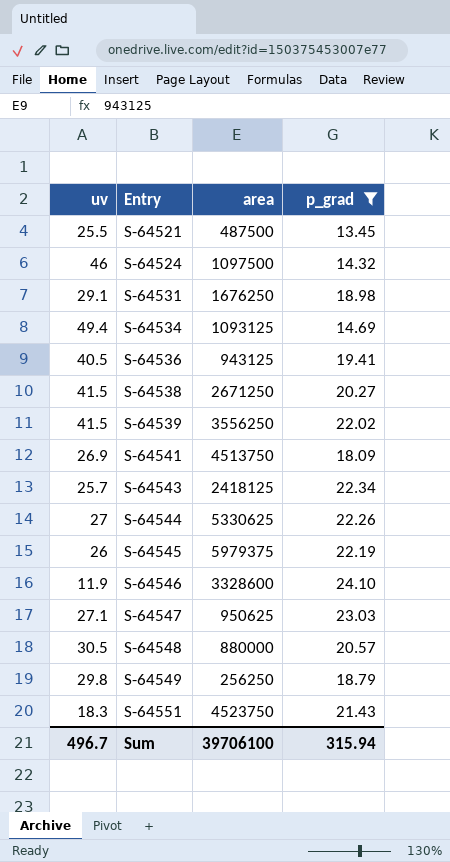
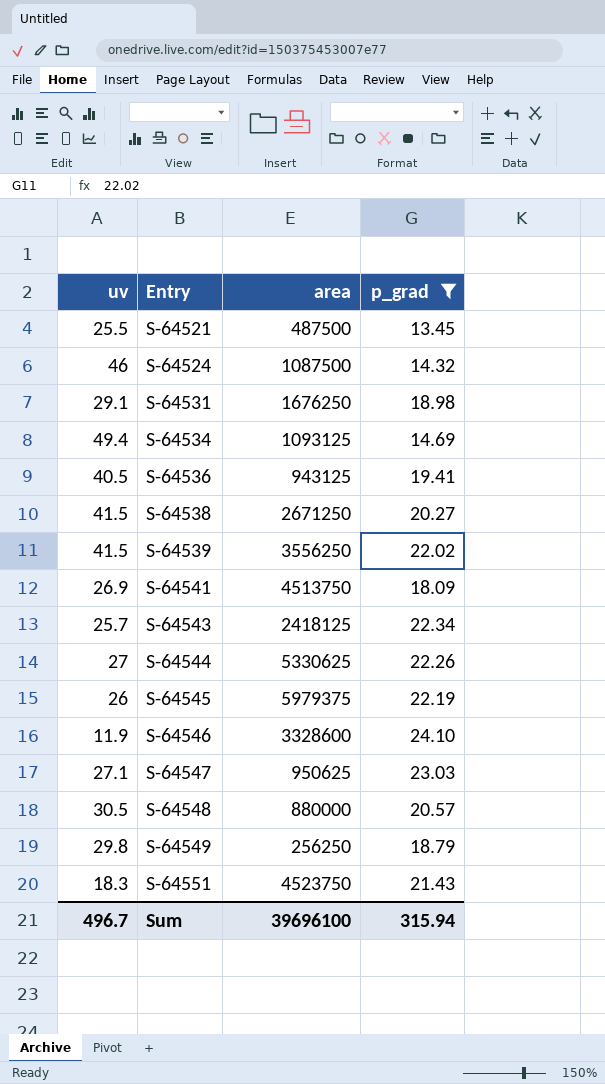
S-64524 | area: 1097500 -> 1087500
Sum | area: 39706100 -> 39696100

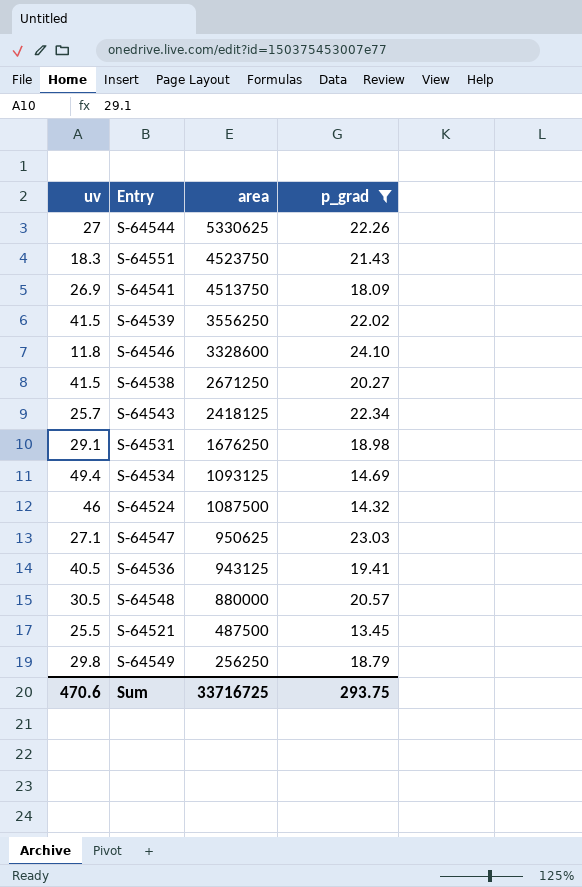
row order: Entry ascending -> area descending
row S-64545: 26 | 5979375 | 22.19 -> none
S-64546 | uv: 11.9 -> 11.8
Sum | uv: 496.7 -> 470.6
Sum | area: 39696100 -> 33716725
Sum | p_grad: 315.94 -> 293.75

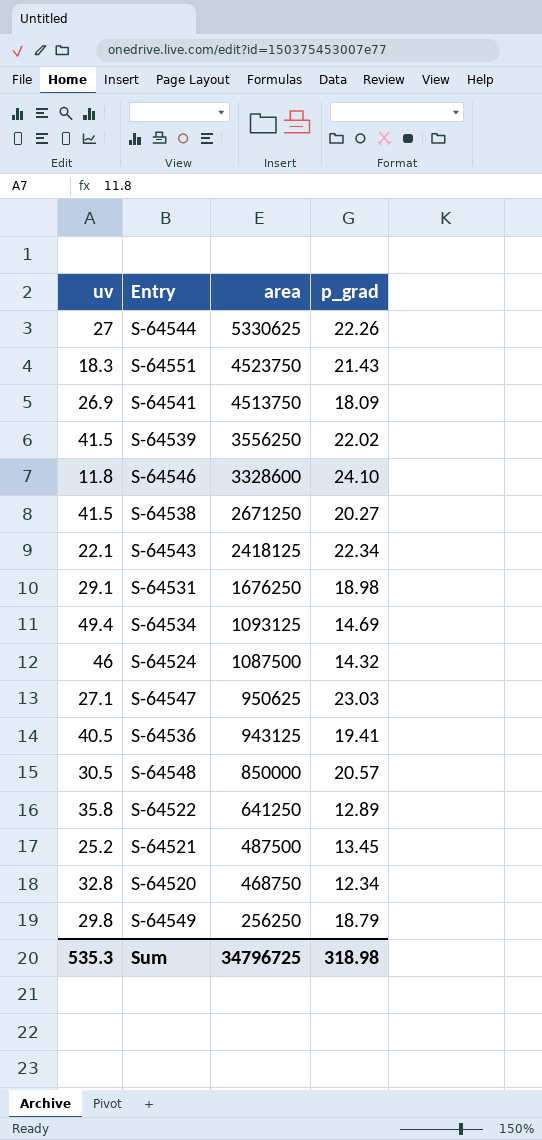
filter: p_grad >= 13.45 -> none
S-64543 | uv: 25.7 -> 22.1
S-64548 | area: 880000 -> 850000
S-64521 | uv: 25.5 -> 25.2
Sum | uv: 470.6 -> 535.3
Sum | area: 33716725 -> 34796725
Sum | p_grad: 293.75 -> 318.98

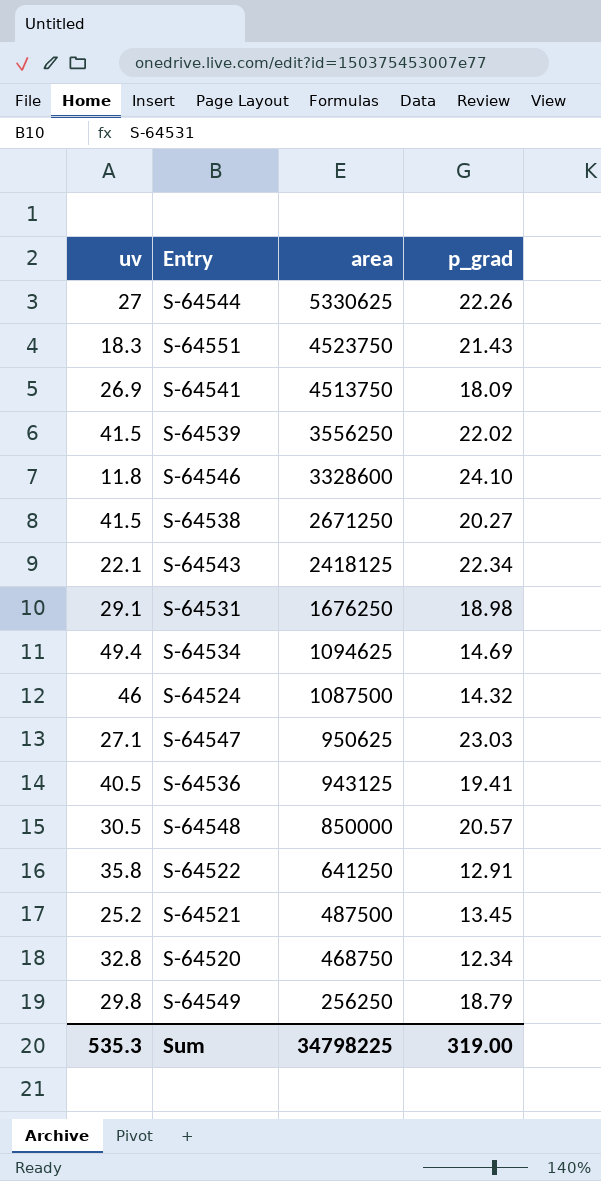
S-64534 | area: 1093125 -> 1094625
S-64522 | p_grad: 12.89 -> 12.91
Sum | area: 34796725 -> 34798225
Sum | p_grad: 318.98 -> 319.00

